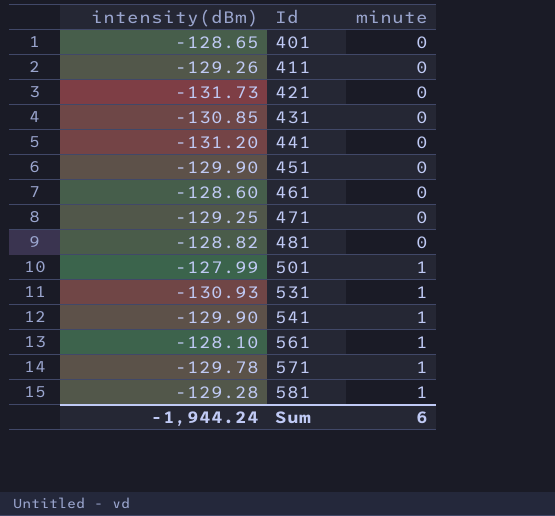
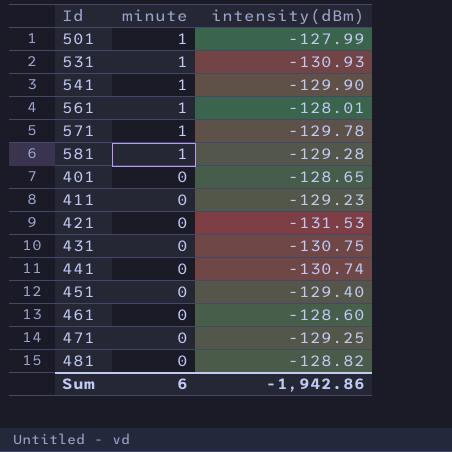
row order: Id ascending -> minute descending
column intensity(dBm) | position: 1 -> 3
561 | intensity(dBm): -128.10 -> -128.01
411 | intensity(dBm): -129.26 -> -129.23
421 | intensity(dBm): -131.73 -> -131.53
431 | intensity(dBm): -130.85 -> -130.75
441 | intensity(dBm): -131.20 -> -130.74
451 | intensity(dBm): -129.90 -> -129.40
Sum | intensity(dBm): -1,944.24 -> -1,942.86

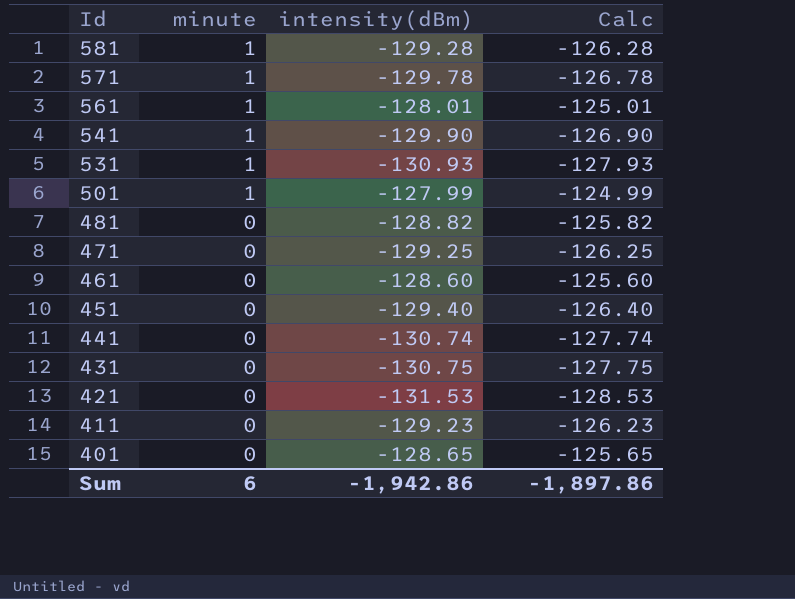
row order: minute descending -> Id descending
column Calc | formula: none -> [intensity(dBm)] + 3

